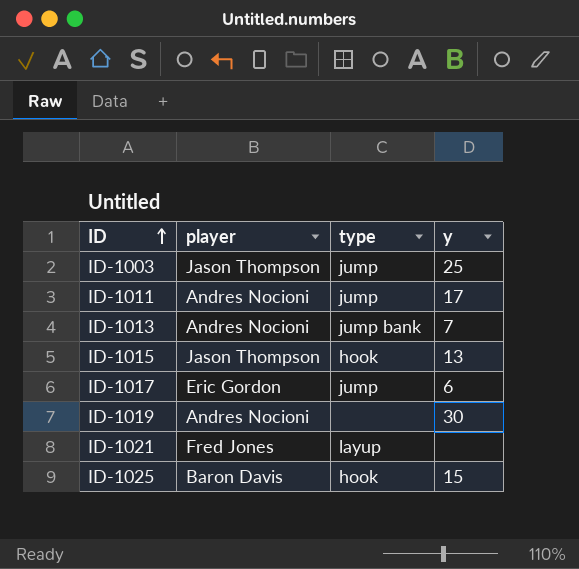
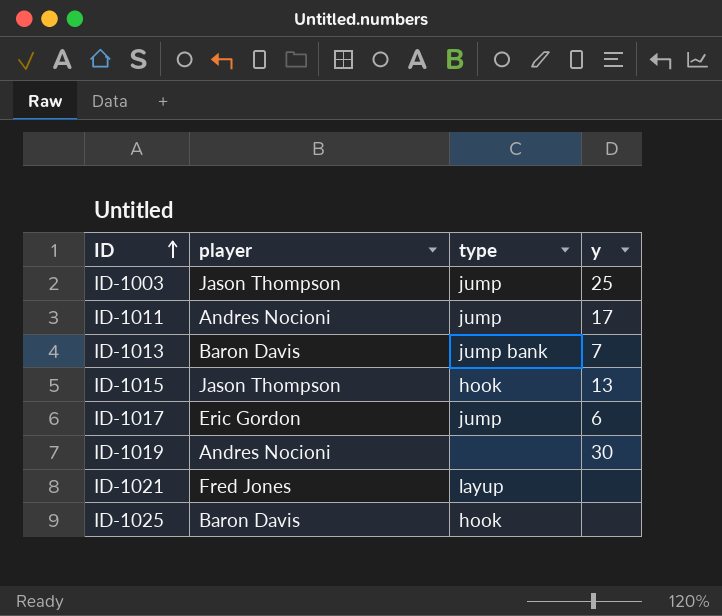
ID-1013 | player: Andres Nocioni -> Baron Davis
ID-1025 | y: 15 -> none

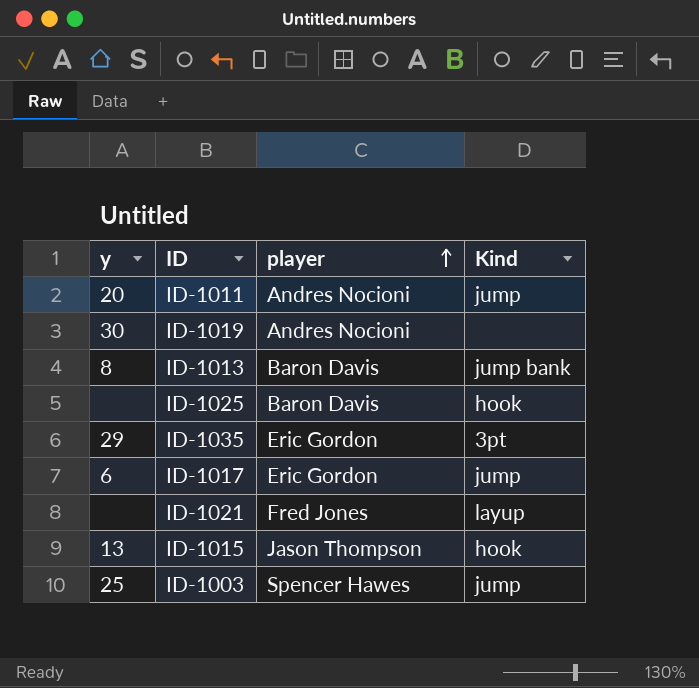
row order: ID ascending -> player ascending
column y | position: 4 -> 1
column name: type -> Kind
ID-1011 | y: 17 -> 20
ID-1013 | y: 7 -> 8
row ID-1035: none -> 29 | Eric Gordon | 3pt
ID-1003 | player: Jason Thompson -> Spencer Hawes

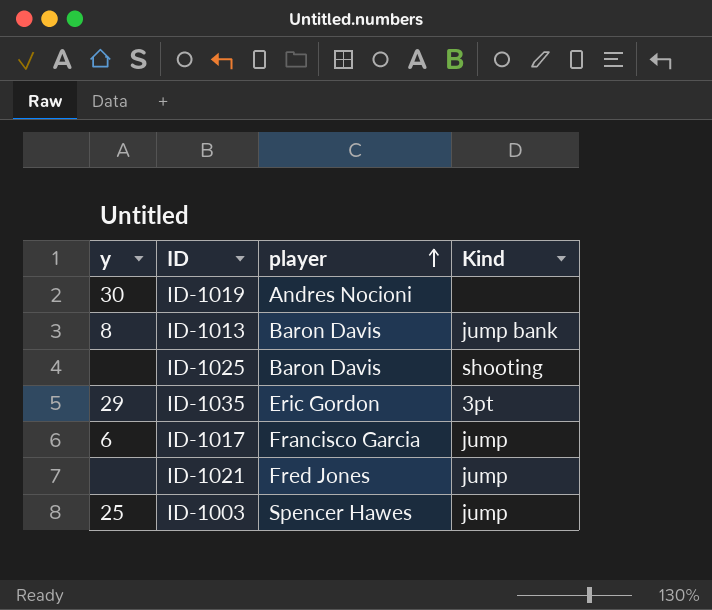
row ID-1011: 20 | Andres Nocioni | jump -> none
row ID-1015: 13 | Jason Thompson | hook -> none
ID-1025 | Kind: hook -> shooting
ID-1017 | player: Eric Gordon -> Francisco Garcia
ID-1021 | Kind: layup -> jump

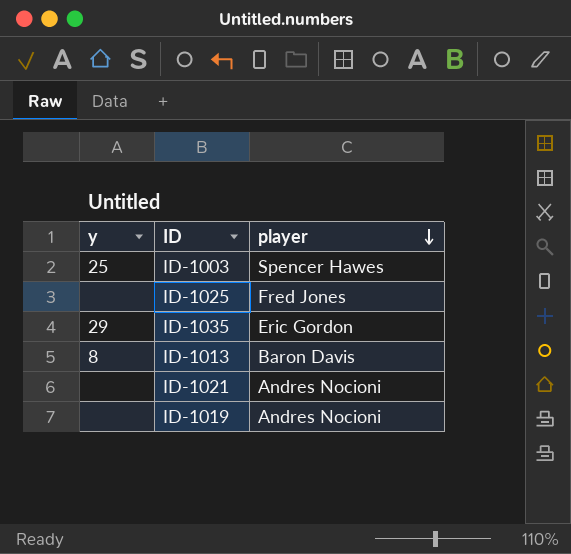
row order: player ascending -> player descending
column Kind | position: 4 -> none
row ID-1017: 6 | Francisco Garcia | jump -> none
ID-1025 | player: Baron Davis -> Fred Jones
ID-1021 | player: Fred Jones -> Andres Nocioni
ID-1019 | y: 30 -> none

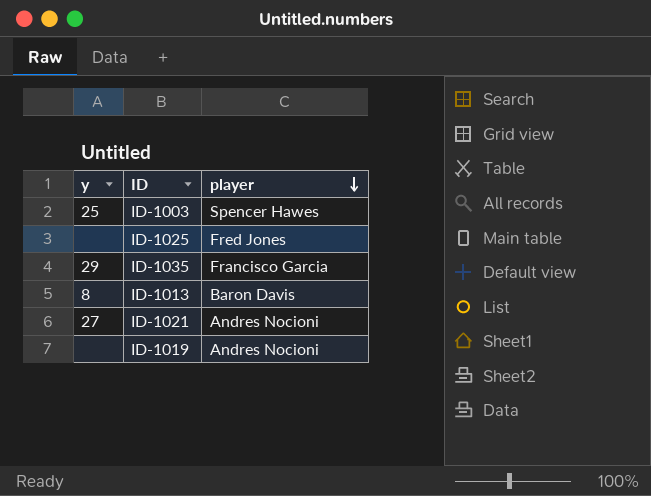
ID-1035 | player: Eric Gordon -> Francisco Garcia
ID-1021 | y: none -> 27

